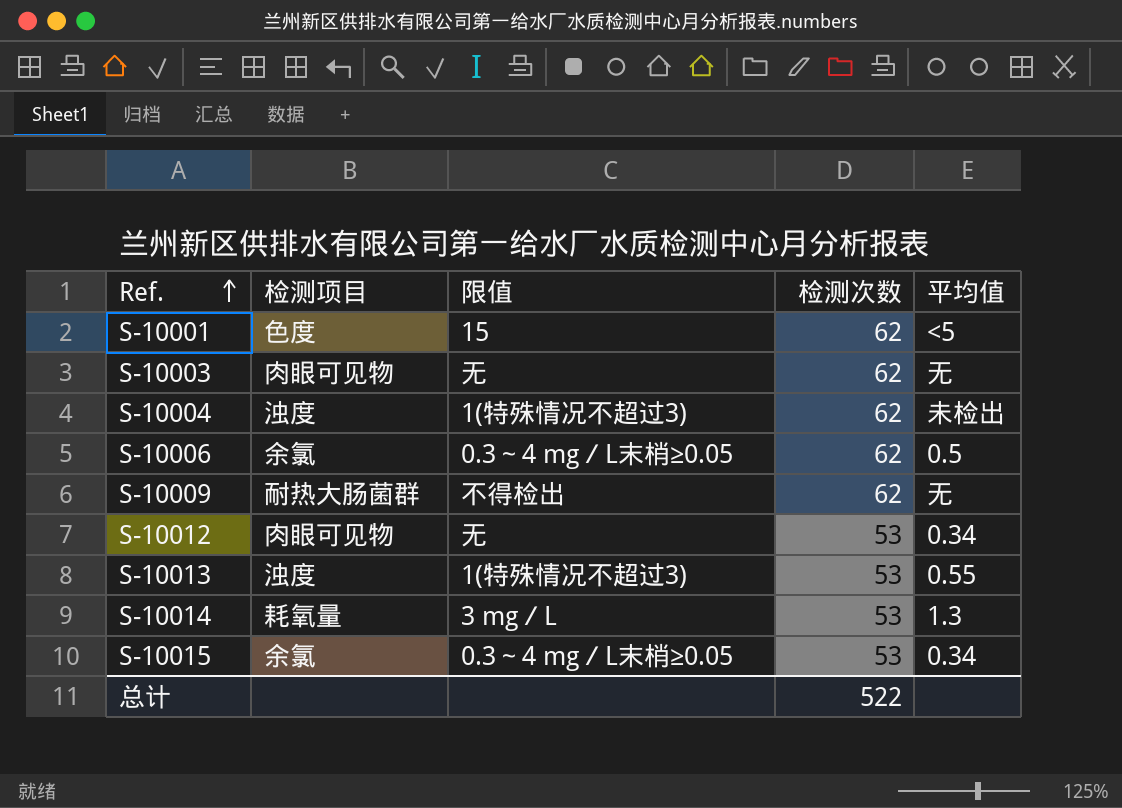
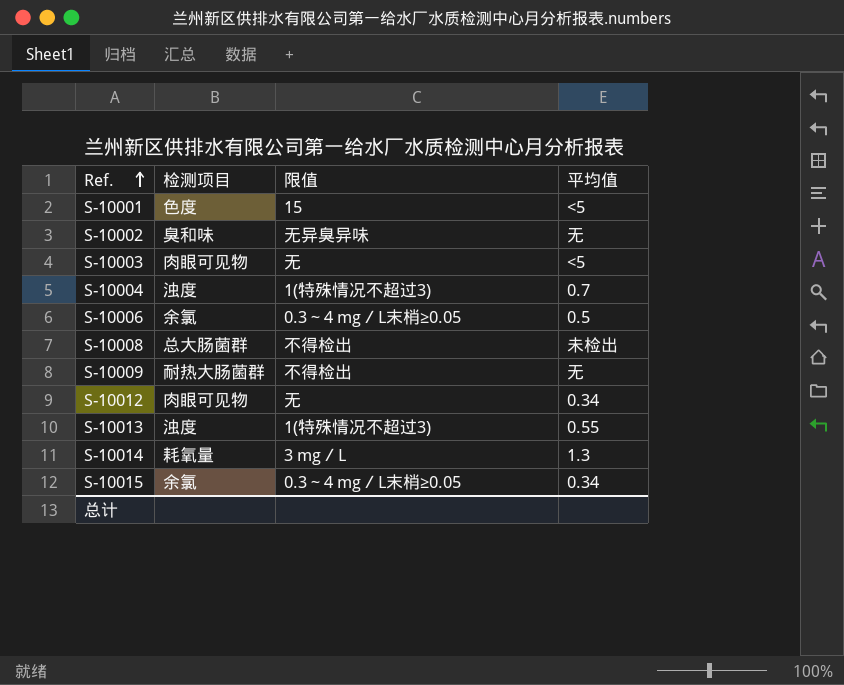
column 检测次数 | position: 4 -> none
row S-10002: none -> 臭和味 | 无异臭异味 | 无
S-10003 | 平均值: 无 -> <5
S-10004 | 平均值: 未检出 -> 0.7
row S-10008: none -> 总大肠菌群 | 不得检出 | 未检出

